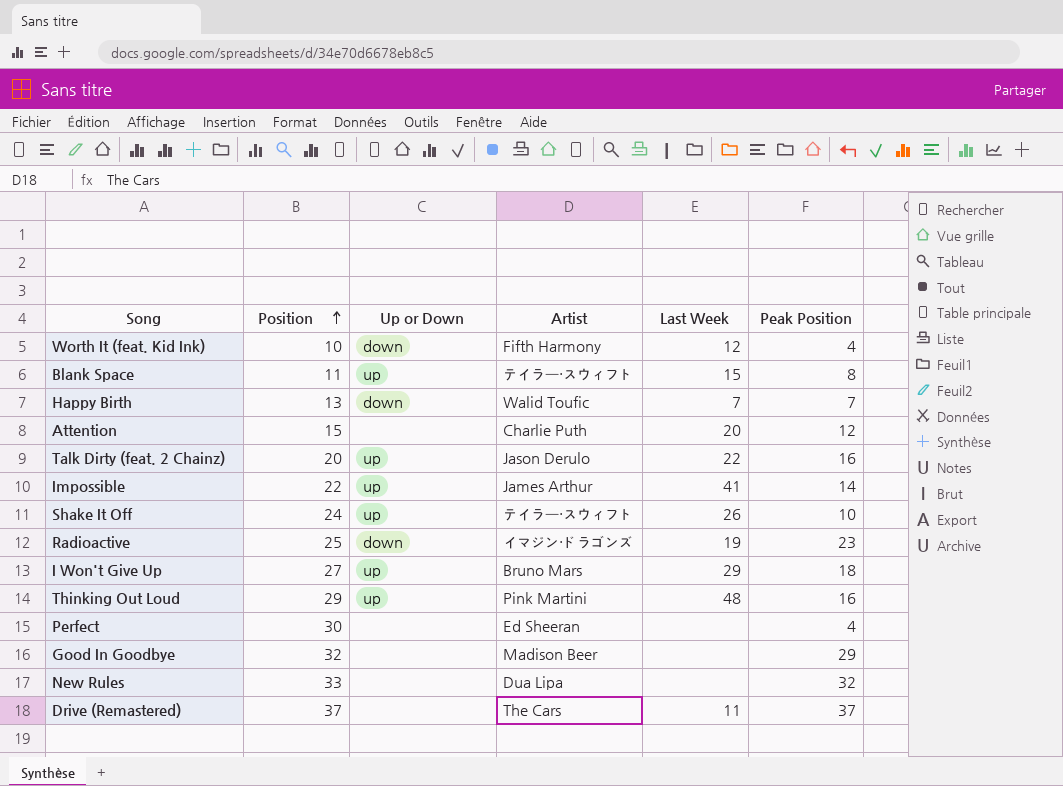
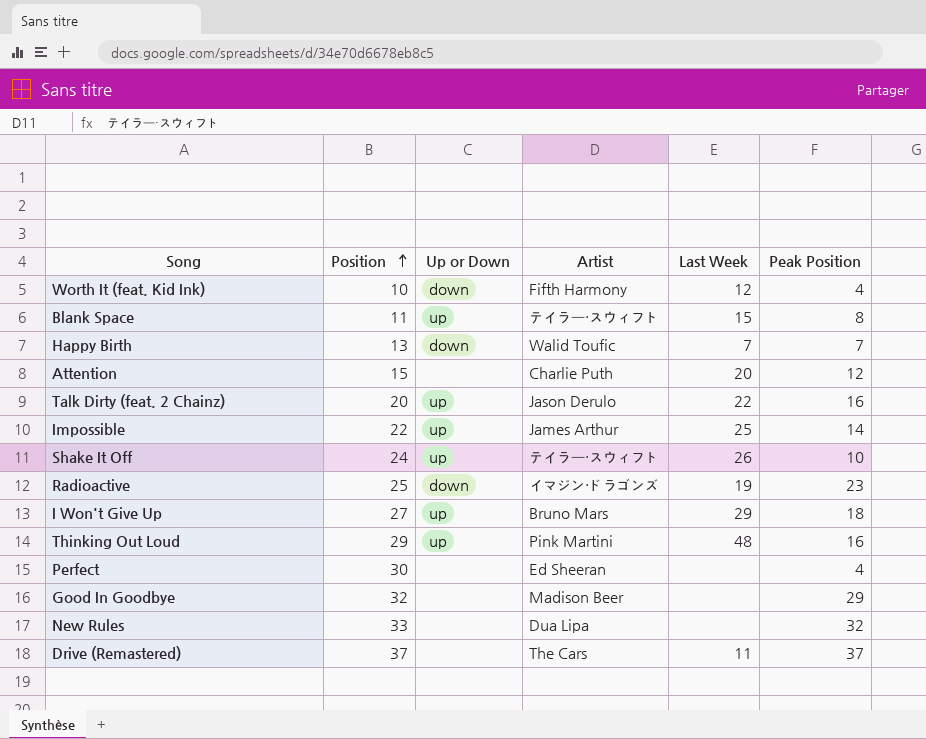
Impossible | Last Week: 41 -> 25

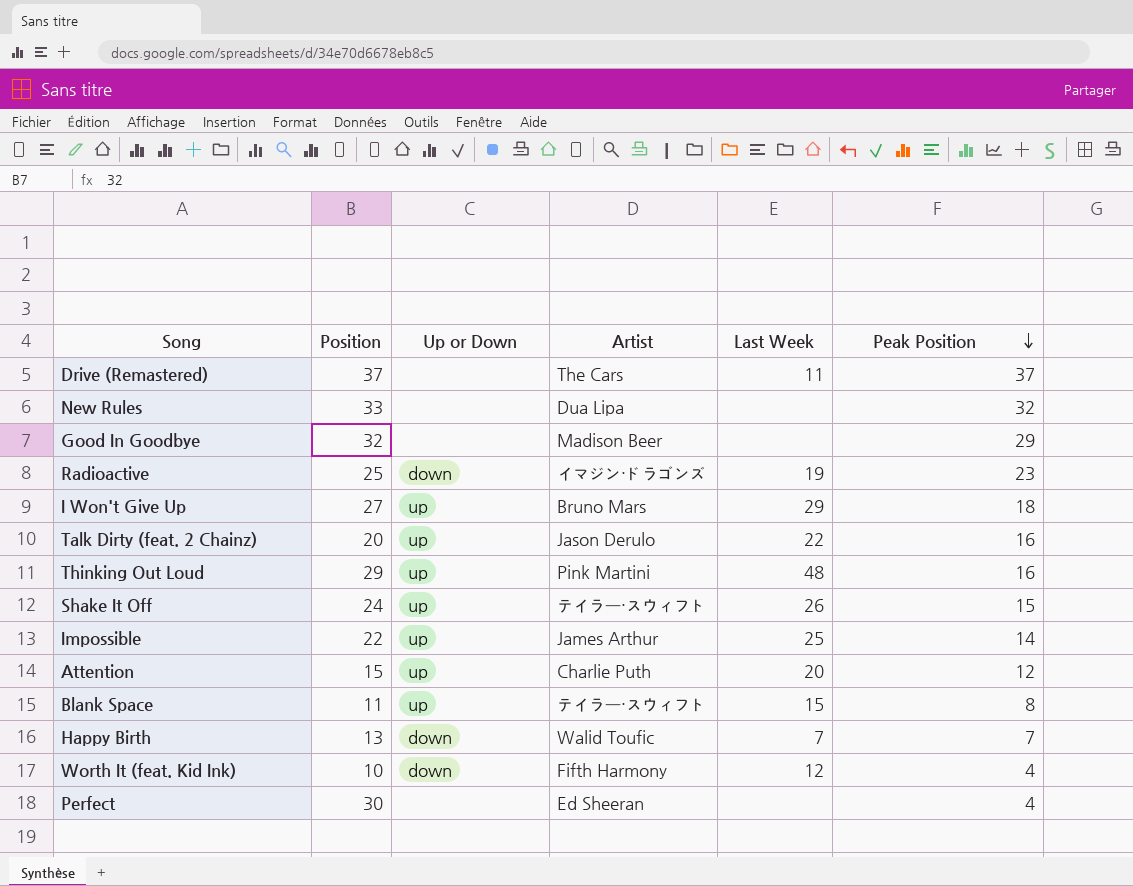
row order: Position ascending -> Peak Position descending
Shake It Off | Peak Position: 10 -> 15
Attention | Up or Down: none -> up

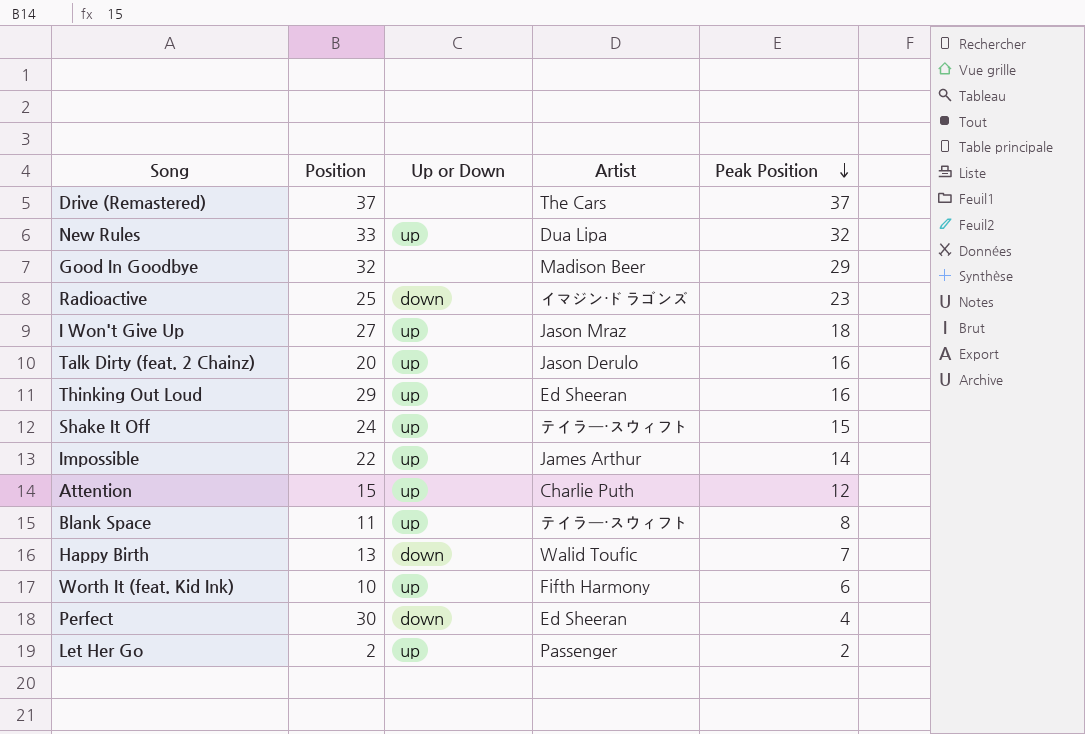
column Last Week | position: 5 -> none
New Rules | Up or Down: none -> up
I Won't Give Up | Artist: Bruno Mars -> Jason Mraz
Thinking Out Loud | Artist: Pink Martini -> Ed Sheeran
Worth It (feat. Kid Ink) | Up or Down: down -> up
Worth It (feat. Kid Ink) | Peak Position: 4 -> 6
Perfect | Up or Down: none -> down
row Let Her Go: none -> 2 | up | Passenger | 2

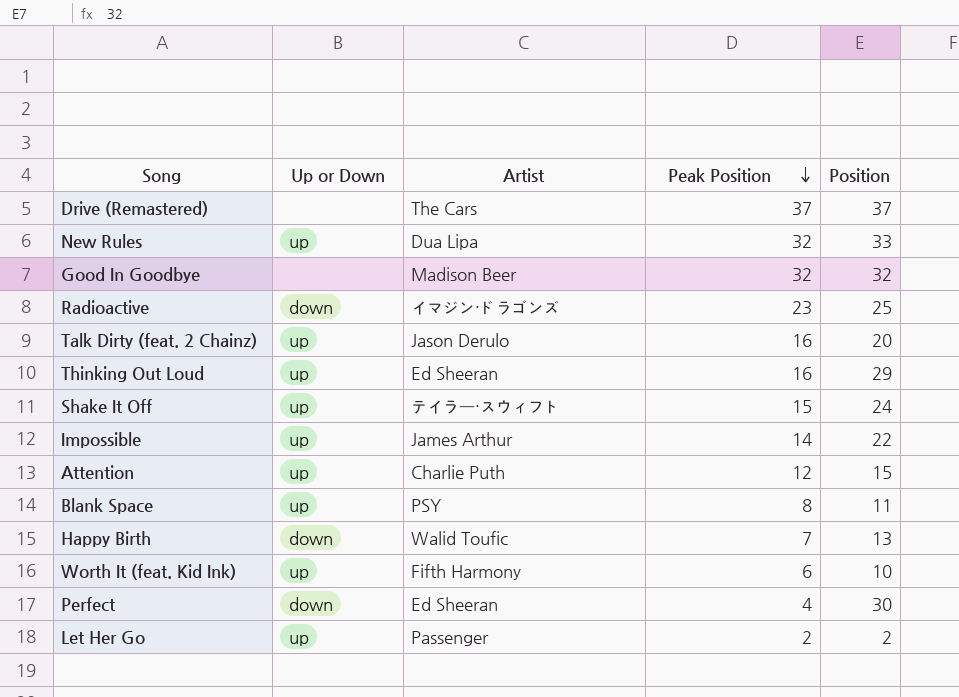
column Position | position: 2 -> 5
row I Won't Give Up: 27 | up | Jason Mraz | 18 -> none
Good In Goodbye | Peak Position: 29 -> 32
Blank Space | Artist: テイラー・スウィフト -> PSY

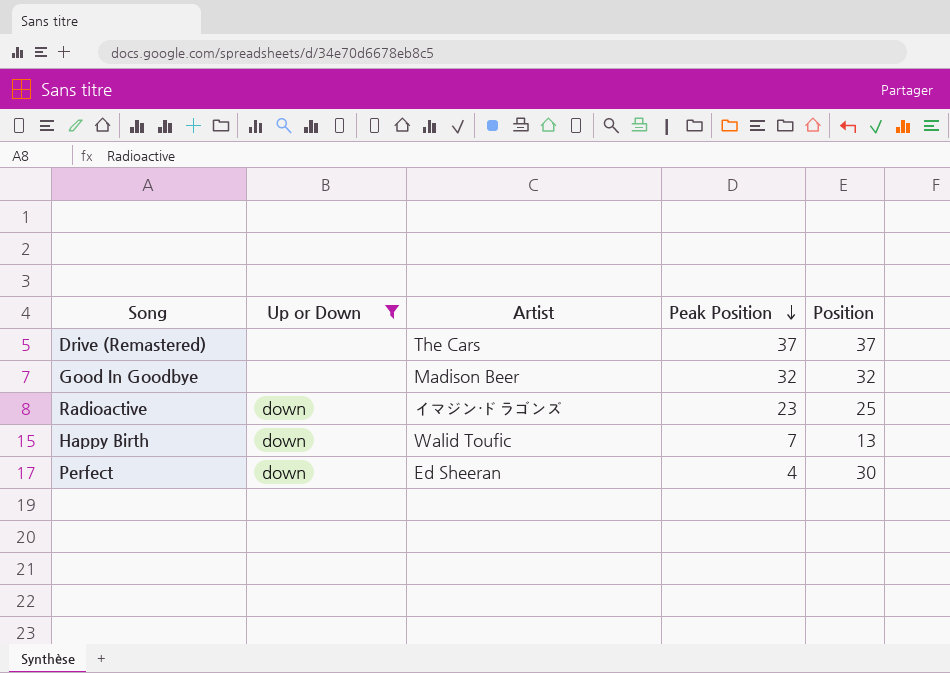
filter: none -> Up or Down != up

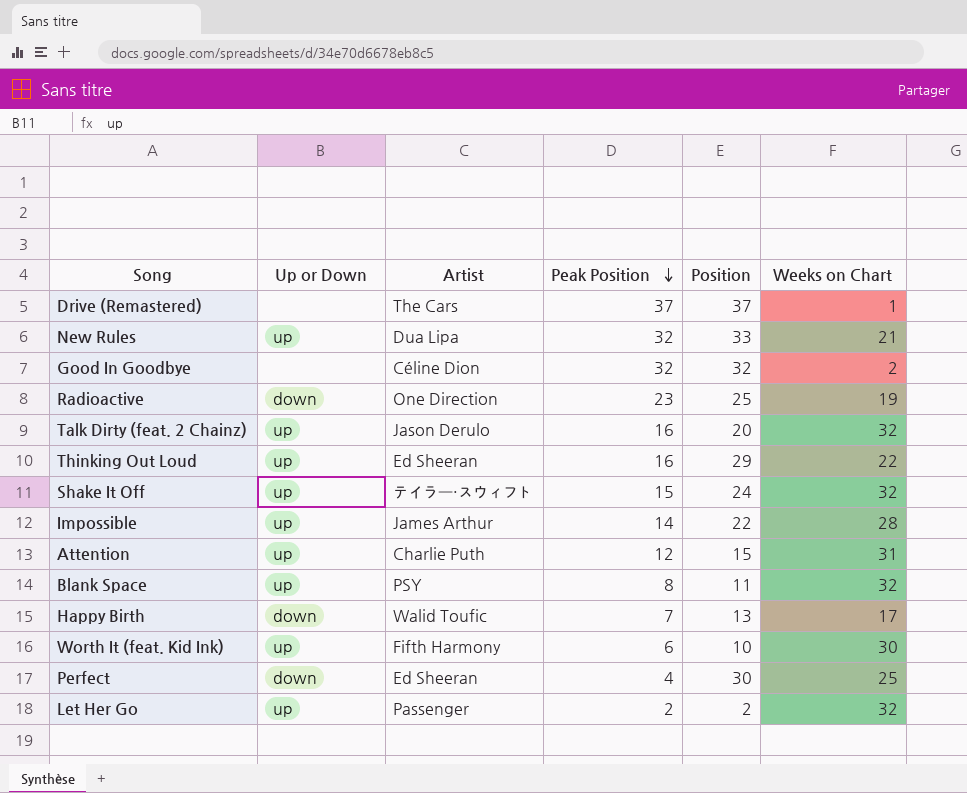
filter: Up or Down != up -> none
column Weeks on Chart | position: none -> 6
Good In Goodbye | Artist: Madison Beer -> Céline Dion
Radioactive | Artist: イマジン・ドラゴンズ -> One Direction

